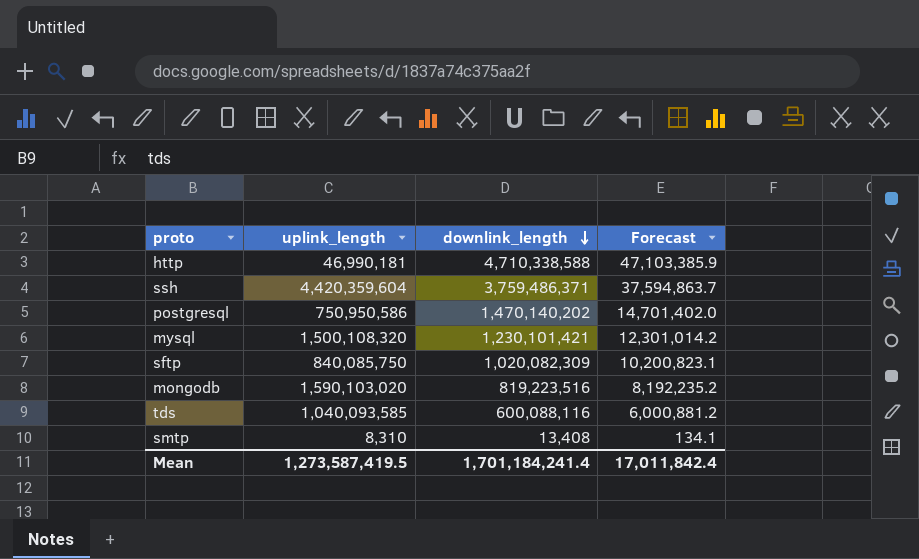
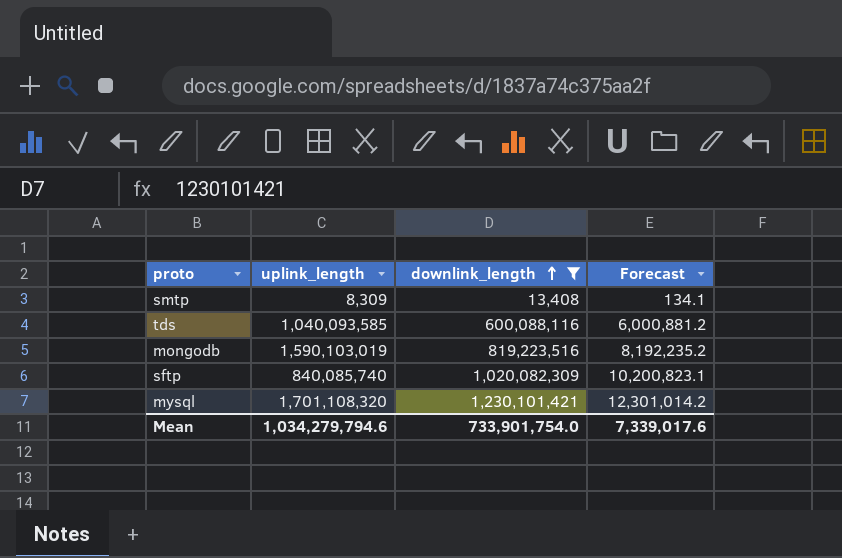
filter: none -> downlink_length <= 1,230,101,421
row order: downlink_length descending -> downlink_length ascending
smtp | uplink_length: 8,310 -> 8,309
mongodb | uplink_length: 1,590,103,020 -> 1,590,103,019
sftp | uplink_length: 840,085,750 -> 840,085,740
mysql | uplink_length: 1,500,108,320 -> 1,701,108,320
Mean | uplink_length: 1,273,587,419.5 -> 1,034,279,794.6
Mean | downlink_length: 1,701,184,241.4 -> 733,901,754.0
Mean | Forecast: 17,011,842.4 -> 7,339,017.6

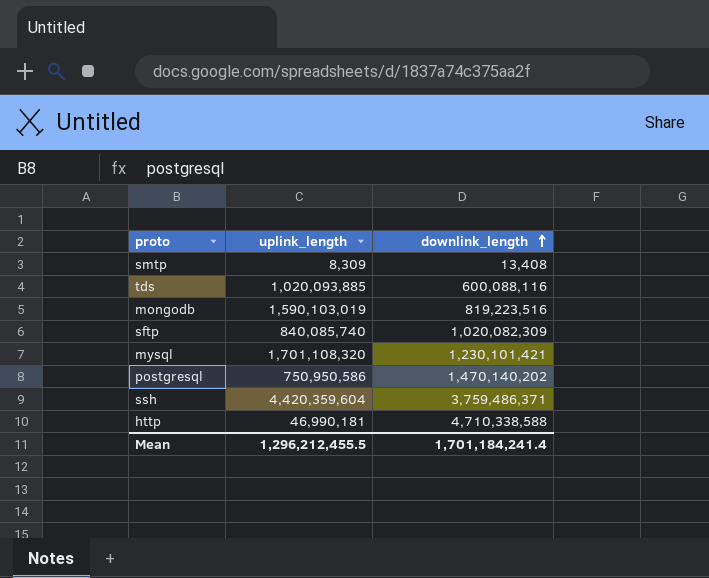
filter: downlink_length <= 1,230,101,421 -> none
column Forecast | formula: [downlink_length] * 0.01 -> none
tds | uplink_length: 1,040,093,585 -> 1,020,093,885
Mean | uplink_length: 1,034,279,794.6 -> 1,296,212,455.5
Mean | downlink_length: 733,901,754.0 -> 1,701,184,241.4

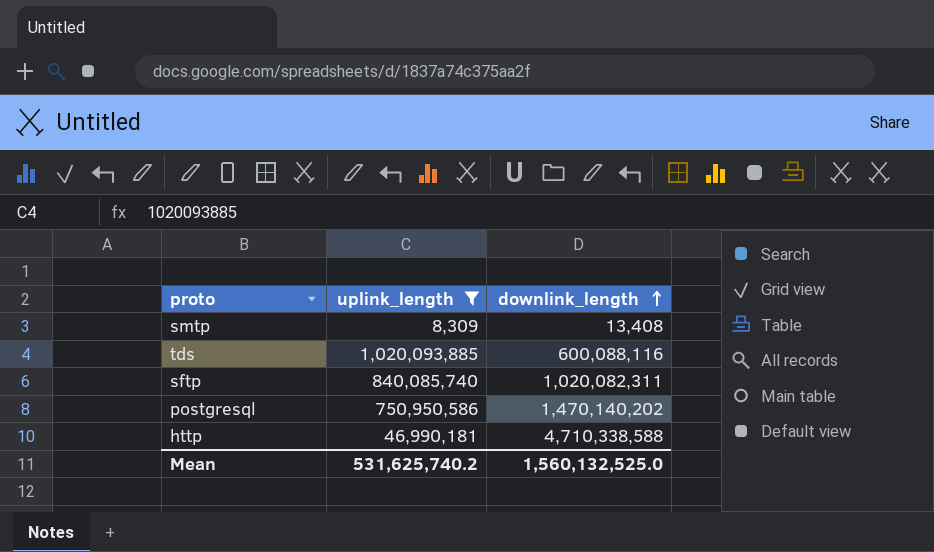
filter: none -> uplink_length <= 1,020,093,885
sftp | downlink_length: 1,020,082,309 -> 1,020,082,311
Mean | uplink_length: 1,296,212,455.5 -> 531,625,740.2
Mean | downlink_length: 1,701,184,241.4 -> 1,560,132,525.0

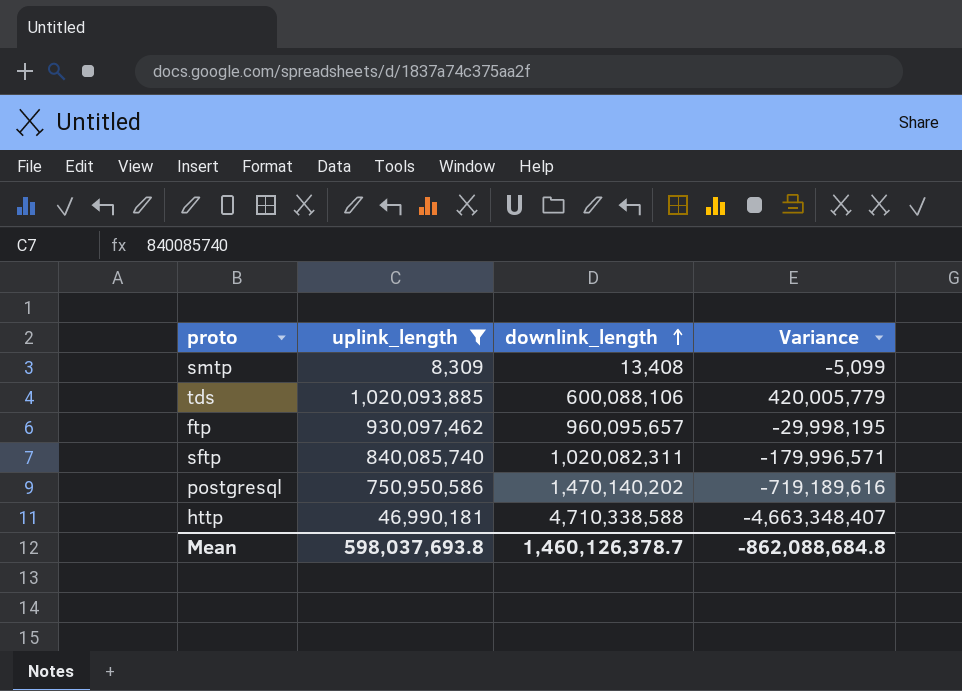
column Variance | formula: none -> [uplink_length] - [downlink_length]
tds | downlink_length: 600,088,116 -> 600,088,106
row ftp: none -> 930,097,462 | 960,095,657 | -29,998,195
Mean | uplink_length: 531,625,740.2 -> 598,037,693.8
Mean | downlink_length: 1,560,132,525.0 -> 1,460,126,378.7

